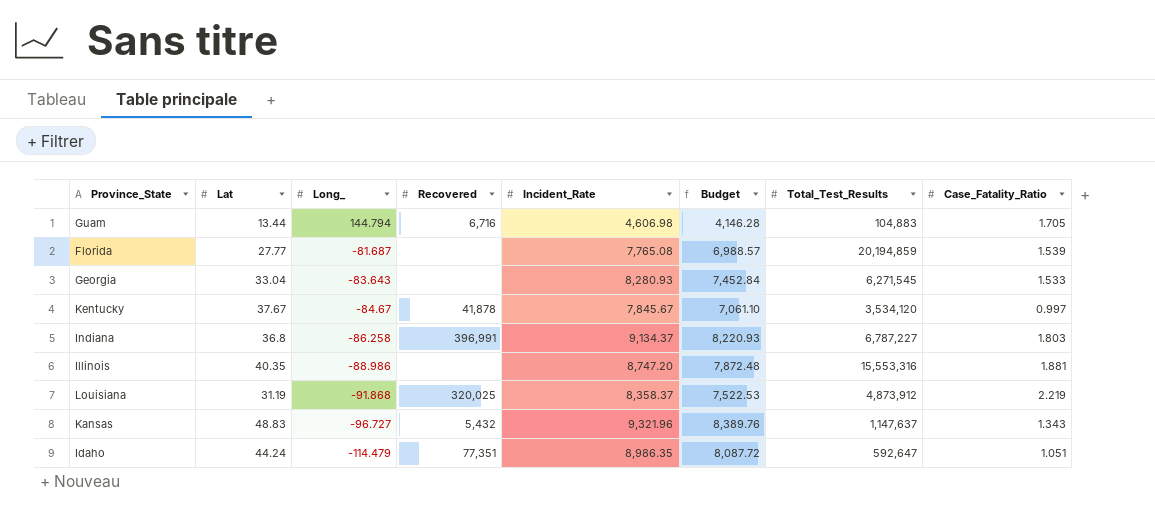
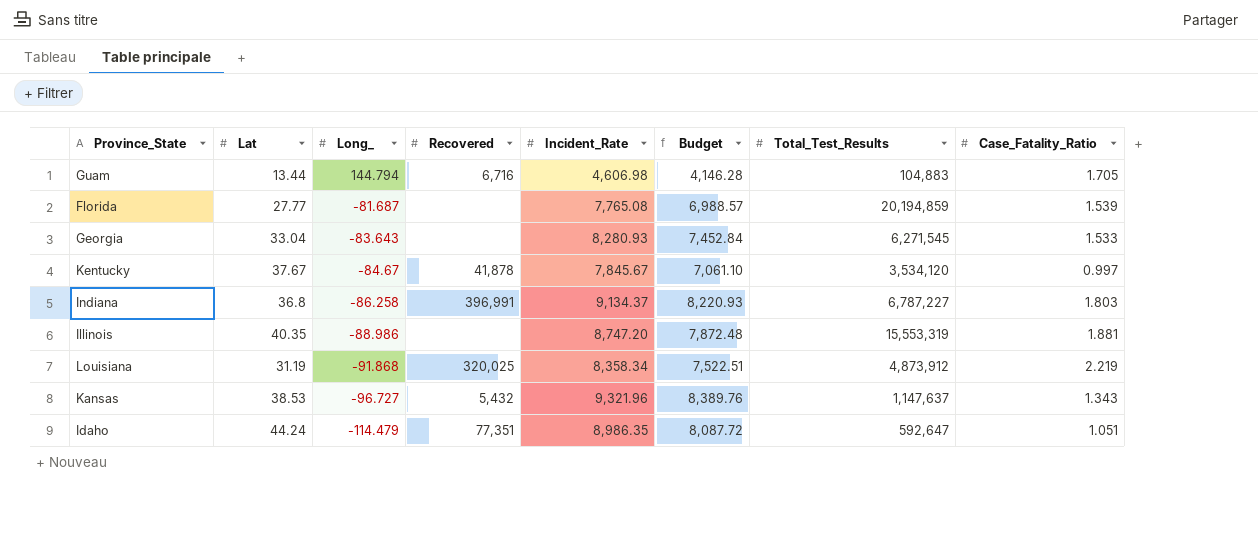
Illinois | Total_Test_Results: 15,553,316 -> 15,553,319
Louisiana | Incident_Rate: 8,358.37 -> 8,358.34
Louisiana | Budget: 7,522.53 -> 7,522.51
Kansas | Lat: 48.83 -> 38.53

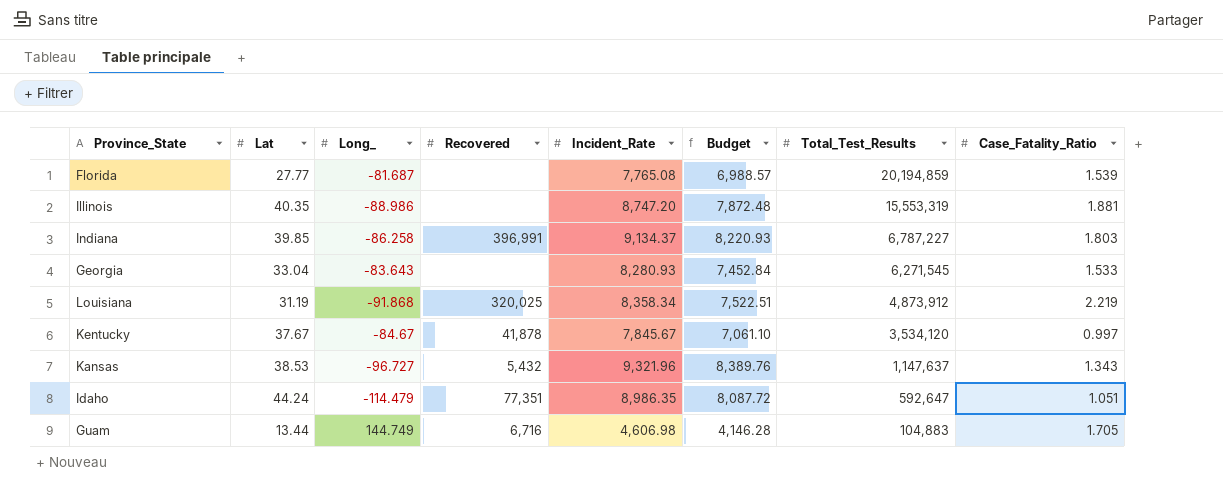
row order: Long_ descending -> Total_Test_Results descending
Indiana | Lat: 36.8 -> 39.85
Guam | Long_: 144.794 -> 144.749

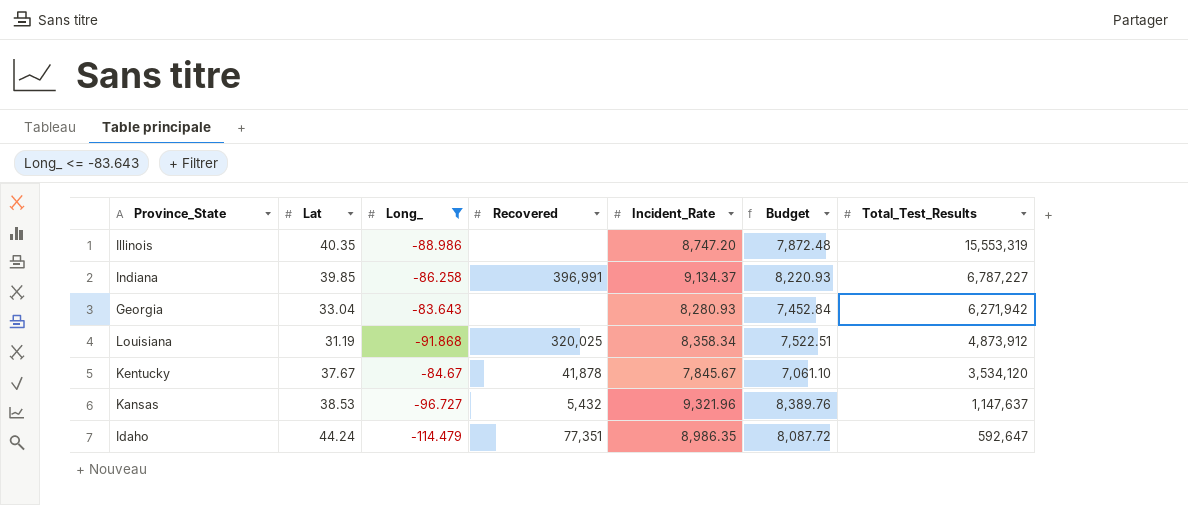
filter: none -> Long_ <= -83.643
column Case_Fatality_Ratio | position: 8 -> none
Georgia | Total_Test_Results: 6,271,545 -> 6,271,942

